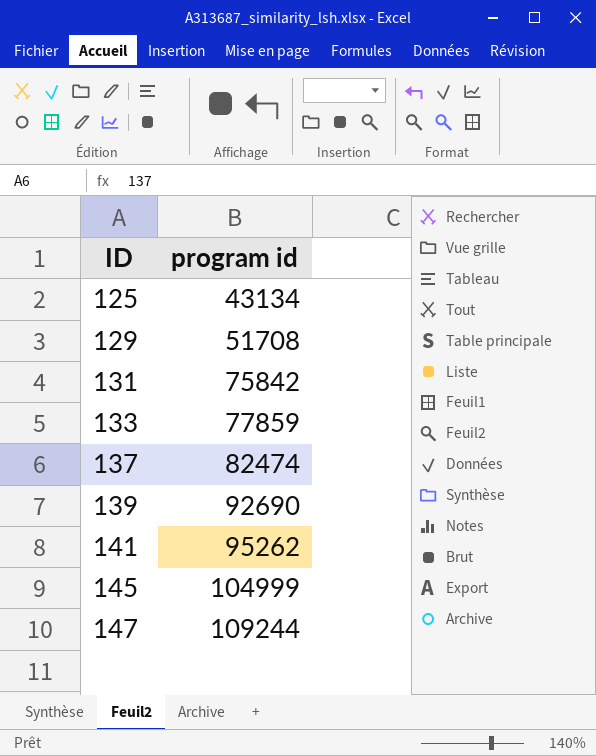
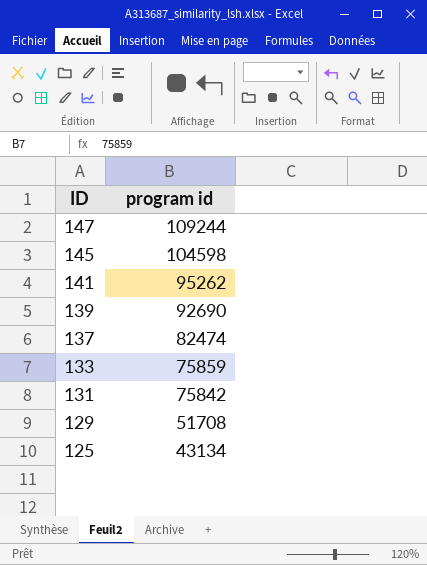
row order: ID ascending -> ID descending
145 | program id: 104999 -> 104598
133 | program id: 77859 -> 75859

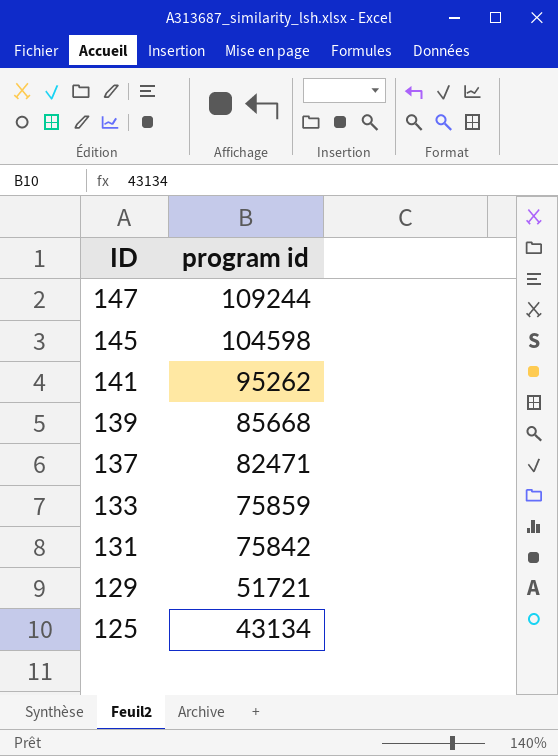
139 | program id: 92690 -> 85668
137 | program id: 82474 -> 82471
129 | program id: 51708 -> 51721

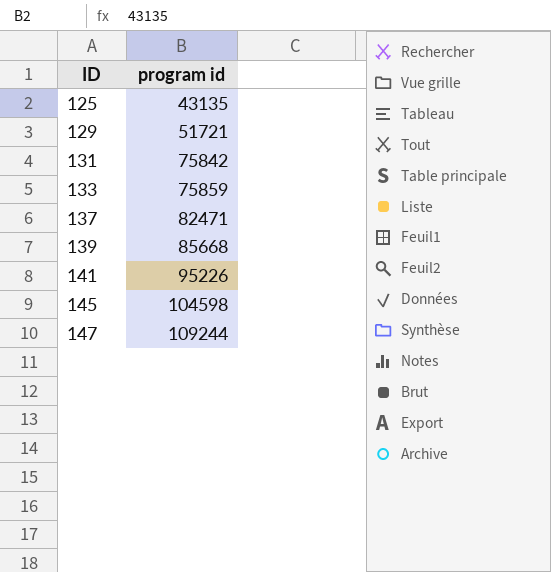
row order: ID descending -> ID ascending
125 | program id: 43134 -> 43135
141 | program id: 95262 -> 95226

